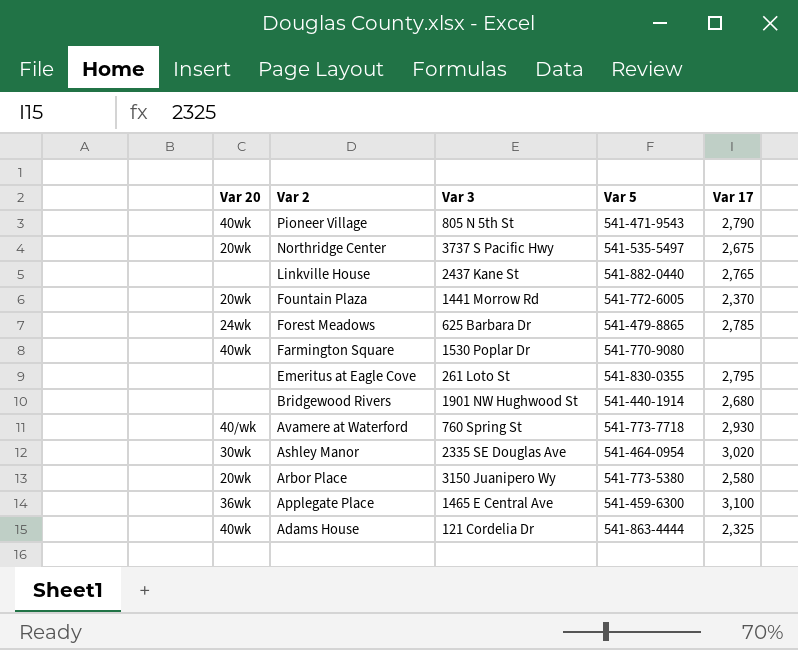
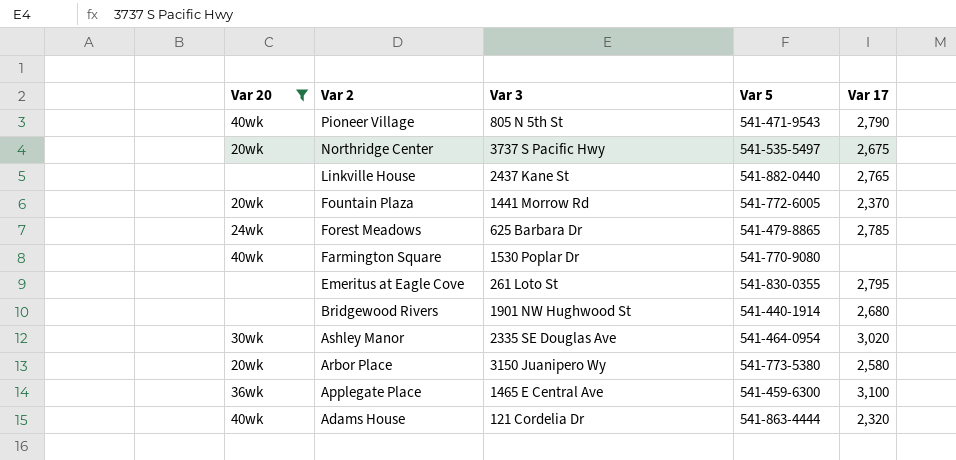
filter: none -> Var 20 != 40/wk
Adams House | Var 17: 2,325 -> 2,320

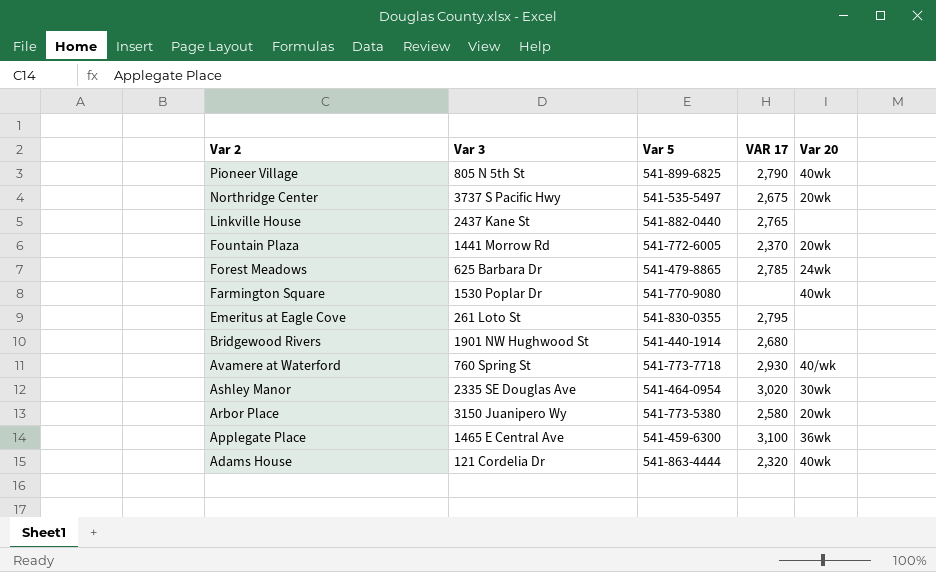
filter: Var 20 != 40/wk -> none
column name: Var 17 -> VAR 17
column Var 20 | position: 1 -> 5
Pioneer Village | Var 5: 541-471-9543 -> 541-899-6825

